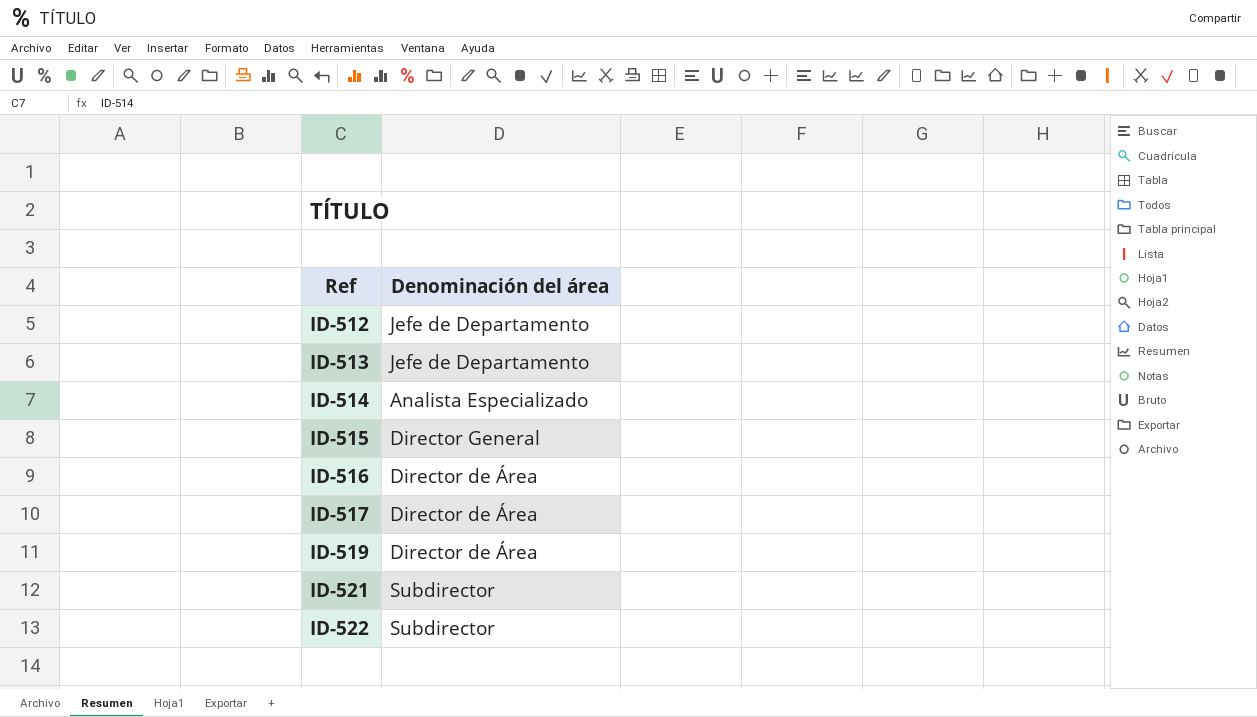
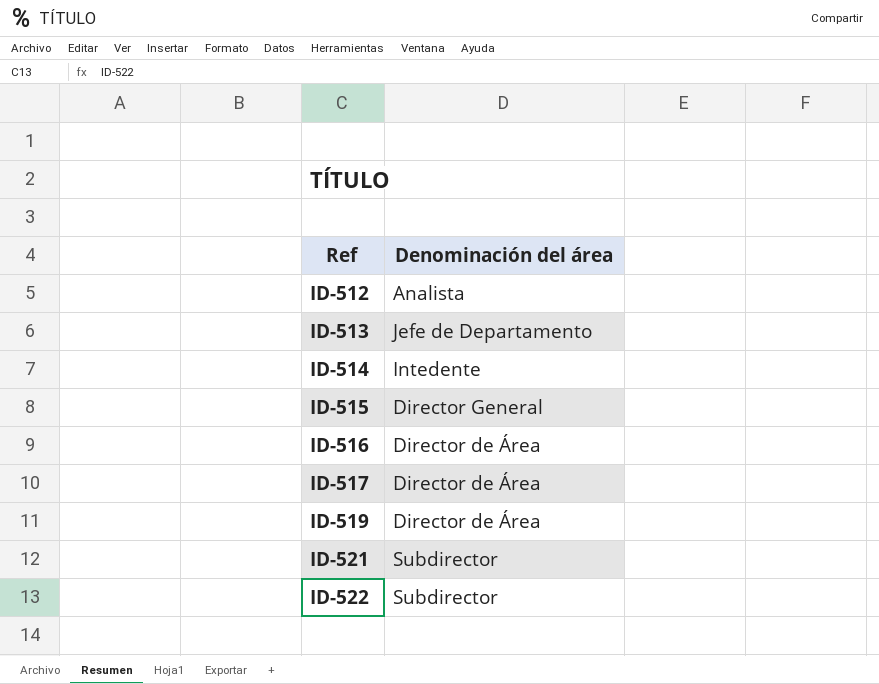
ID-512 | Denominación del área: Jefe de Departamento -> Analista
ID-514 | Denominación del área: Analista Especializado -> Intedente

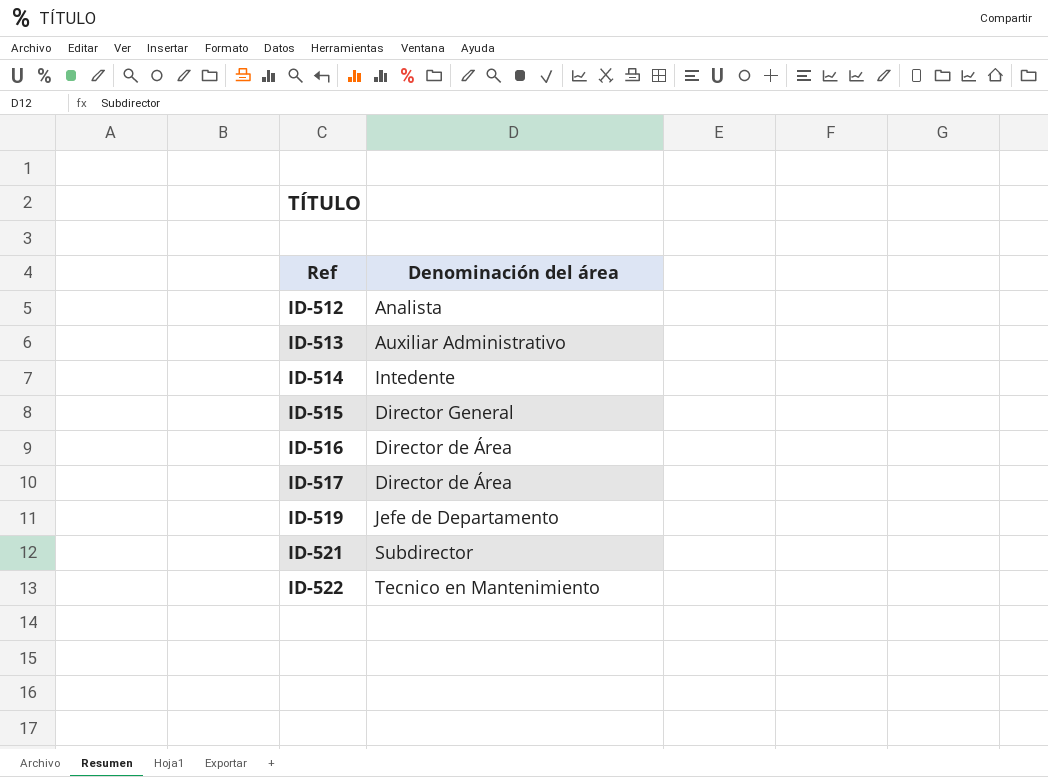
ID-513 | Denominación del área: Jefe de Departamento -> Auxiliar Administrativo
ID-519 | Denominación del área: Director de Área -> Jefe de Departamento
ID-522 | Denominación del área: Subdirector -> Tecnico en Mantenimiento

